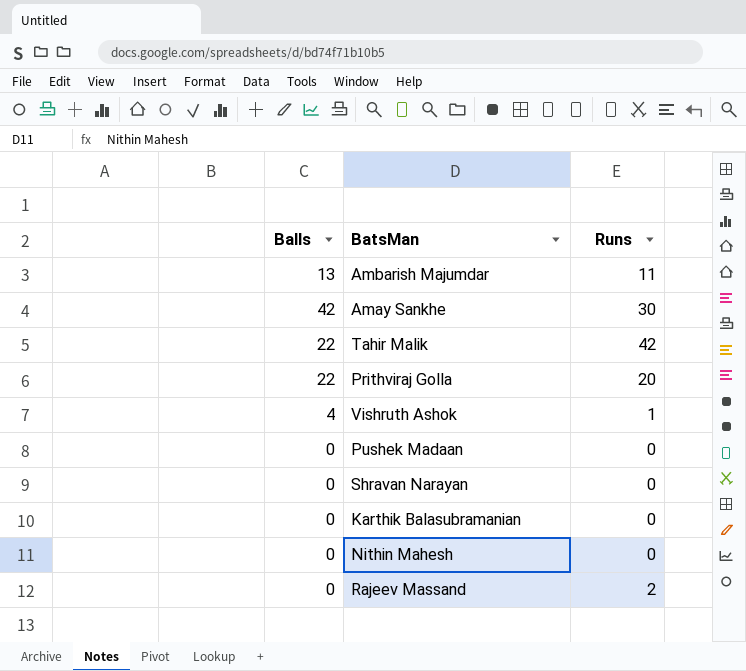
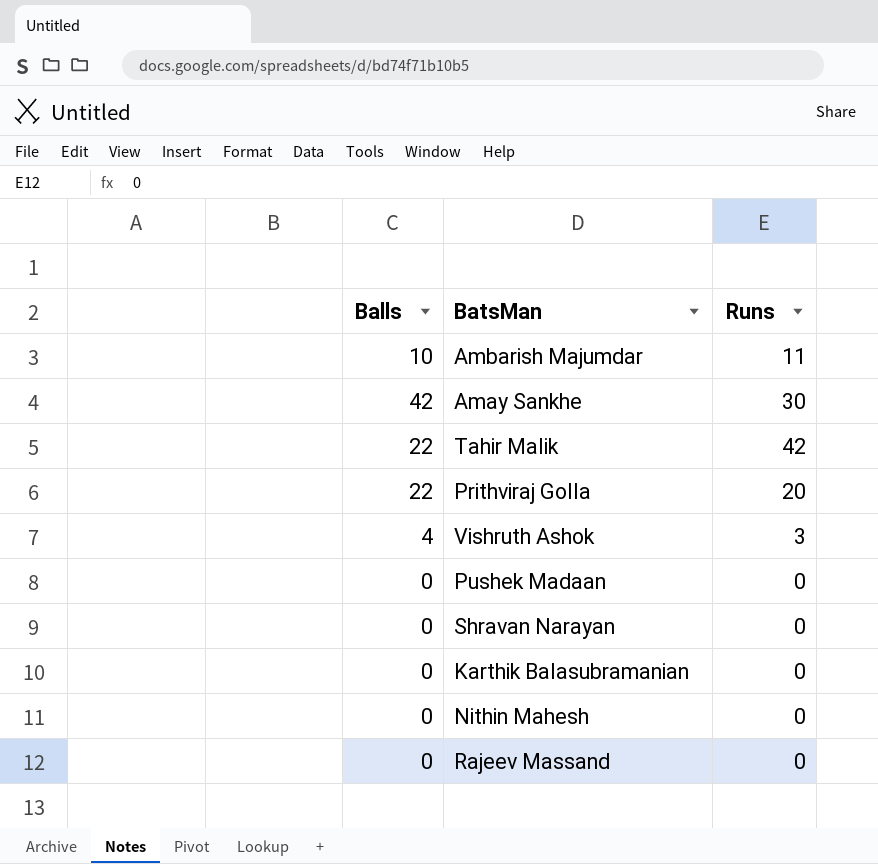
Ambarish Majumdar | Balls: 13 -> 10
Vishruth Ashok | Runs: 1 -> 3
Rajeev Massand | Runs: 2 -> 0

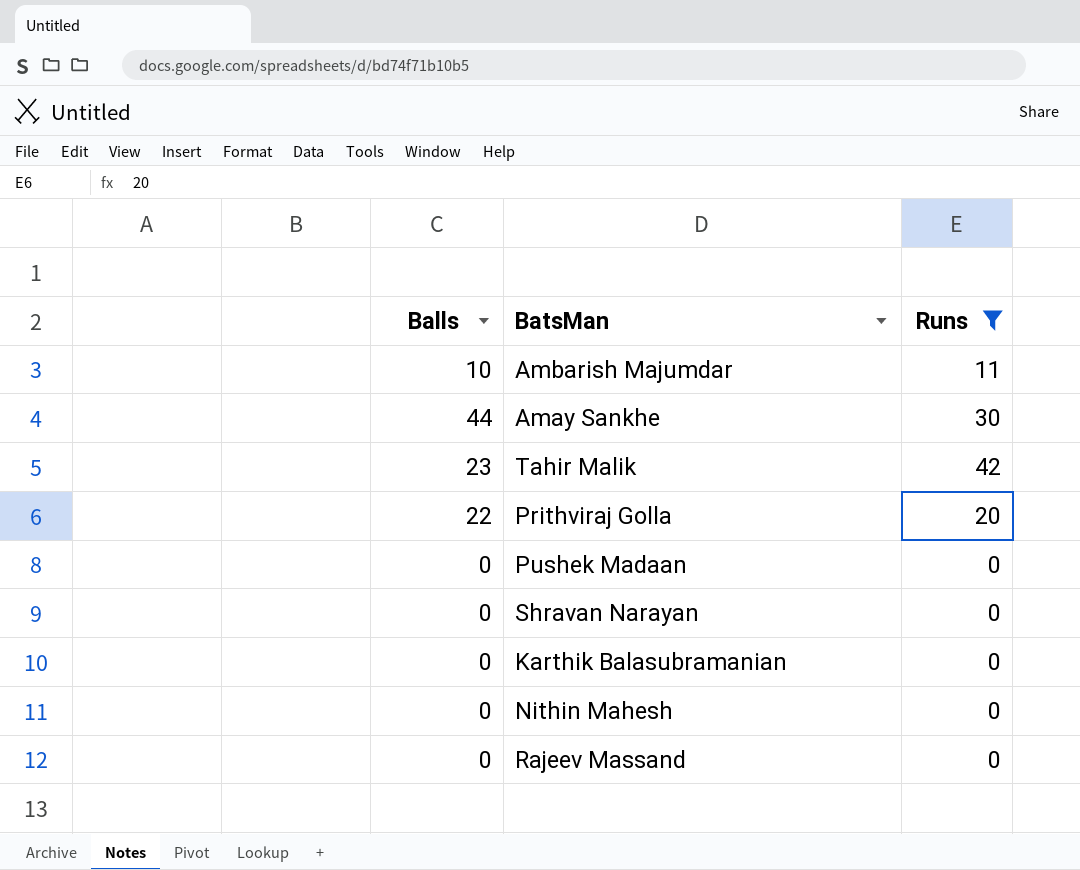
filter: none -> Runs != 3
Amay Sankhe | Balls: 42 -> 44
Tahir Malik | Balls: 22 -> 23

